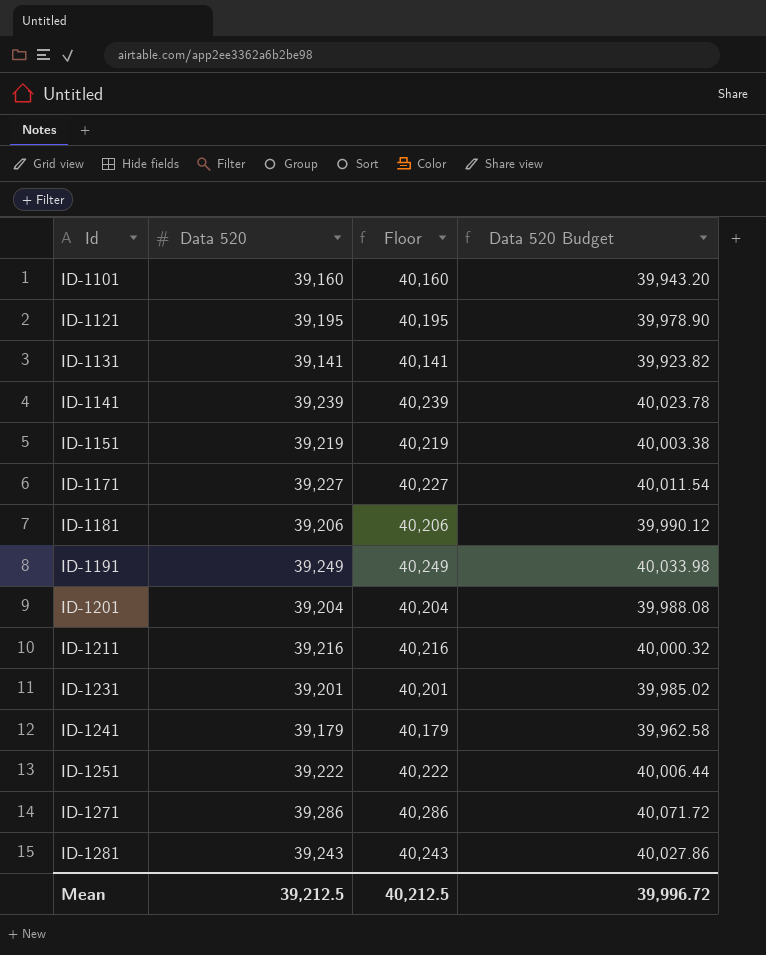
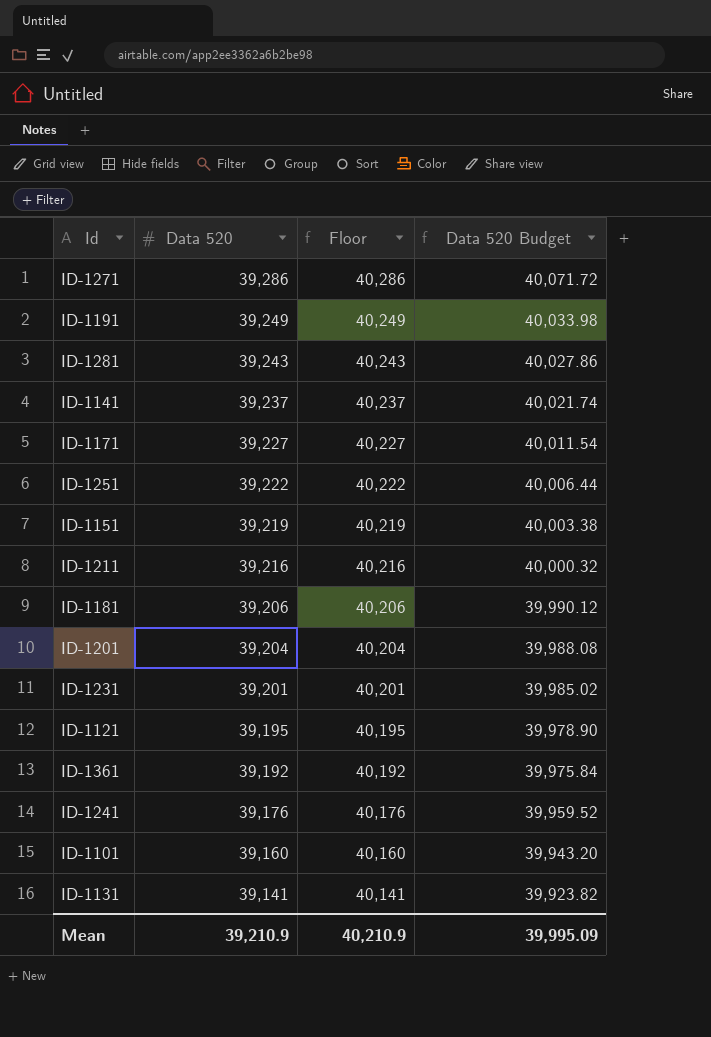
row order: Id ascending -> Data 520 descending
ID-1141 | Data 520: 39,239 -> 39,237
ID-1141 | Floor: 40,239 -> 40,237
ID-1141 | Data 520 Budget: 40,023.78 -> 40,021.74
row ID-1361: none -> 39,192 | 40,192 | 39,975.84
ID-1241 | Data 520: 39,179 -> 39,176
ID-1241 | Floor: 40,179 -> 40,176
ID-1241 | Data 520 Budget: 39,962.58 -> 39,959.52
Mean | Data 520: 39,212.5 -> 39,210.9
Mean | Floor: 40,212.5 -> 40,210.9
Mean | Data 520 Budget: 39,996.72 -> 39,995.09

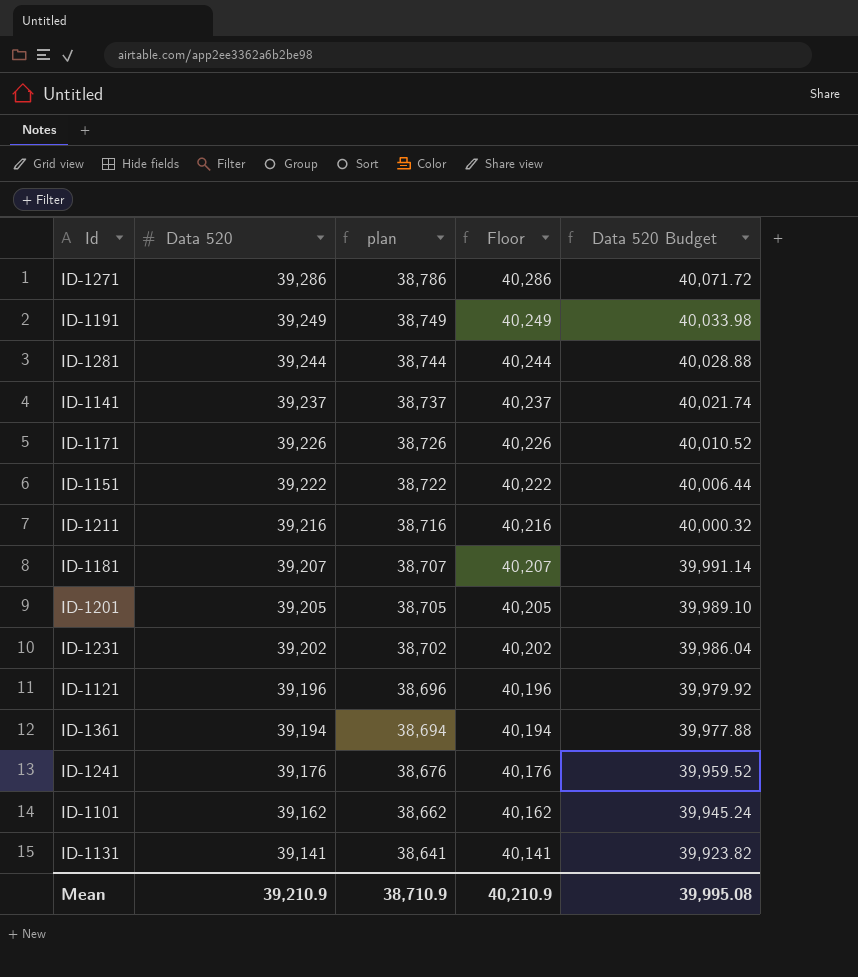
column plan | formula: none -> [Data 520] - 500
row ID-1251: 39,222 | 40,222 | 40,006.44 -> none
ID-1281 | Data 520: 39,243 -> 39,244
ID-1281 | Floor: 40,243 -> 40,244
ID-1281 | Data 520 Budget: 40,027.86 -> 40,028.88
ID-1171 | Data 520: 39,227 -> 39,226
ID-1171 | Floor: 40,227 -> 40,226
ID-1171 | Data 520 Budget: 40,011.54 -> 40,010.52
ID-1151 | Data 520: 39,219 -> 39,222
ID-1151 | Floor: 40,219 -> 40,222
ID-1151 | Data 520 Budget: 40,003.38 -> 40,006.44
ID-1181 | Data 520: 39,206 -> 39,207
ID-1181 | Floor: 40,206 -> 40,207
ID-1181 | Data 520 Budget: 39,990.12 -> 39,991.14
ID-1201 | Data 520: 39,204 -> 39,205
ID-1201 | Floor: 40,204 -> 40,205
ID-1201 | Data 520 Budget: 39,988.08 -> 39,989.10
ID-1231 | Data 520: 39,201 -> 39,202
ID-1231 | Floor: 40,201 -> 40,202
ID-1231 | Data 520 Budget: 39,985.02 -> 39,986.04
ID-1121 | Data 520: 39,195 -> 39,196
ID-1121 | Floor: 40,195 -> 40,196
ID-1121 | Data 520 Budget: 39,978.90 -> 39,979.92
ID-1361 | Data 520: 39,192 -> 39,194
ID-1361 | Floor: 40,192 -> 40,194
ID-1361 | Data 520 Budget: 39,975.84 -> 39,977.88
ID-1101 | Data 520: 39,160 -> 39,162
ID-1101 | Floor: 40,160 -> 40,162
ID-1101 | Data 520 Budget: 39,943.20 -> 39,945.24
Mean | Data 520 Budget: 39,995.09 -> 39,995.08

